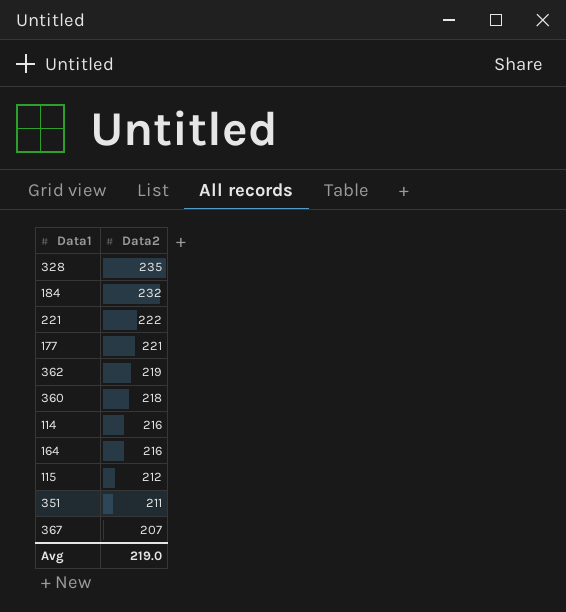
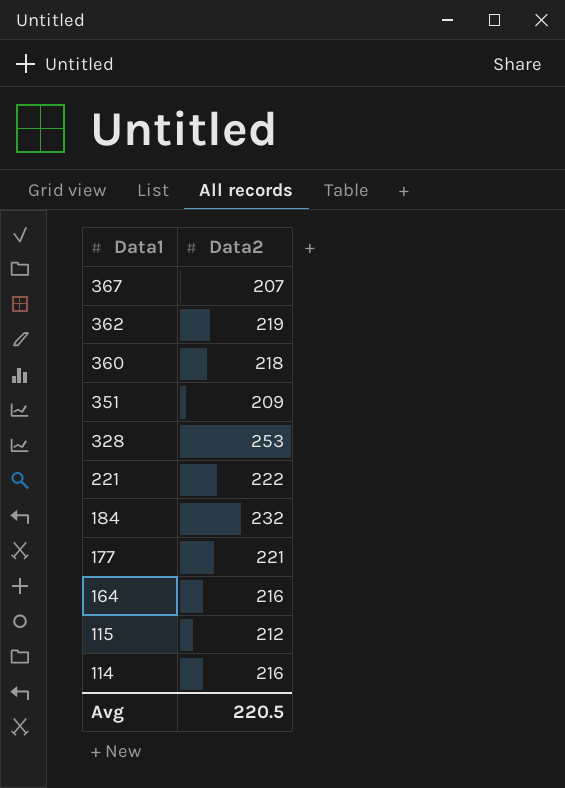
row order: Data2 descending -> Data1 descending
351 | Data2: 211 -> 209
328 | Data2: 235 -> 253
Avg | Data2: 219.0 -> 220.5

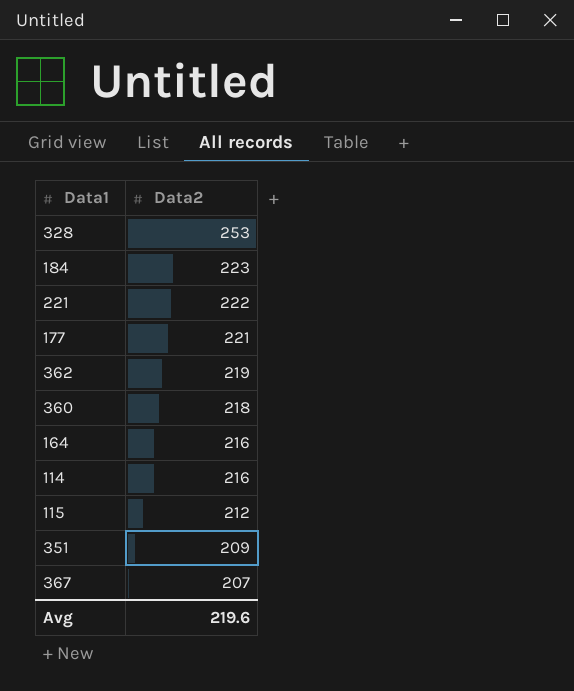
row order: Data1 descending -> Data2 descending
184 | Data2: 232 -> 223
Avg | Data2: 220.5 -> 219.6

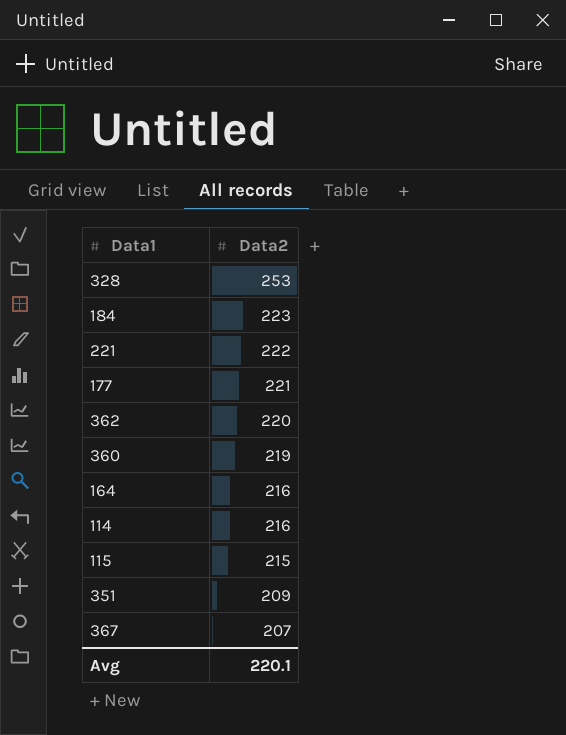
362 | Data2: 219 -> 220
360 | Data2: 218 -> 219
115 | Data2: 212 -> 215
Avg | Data2: 219.6 -> 220.1

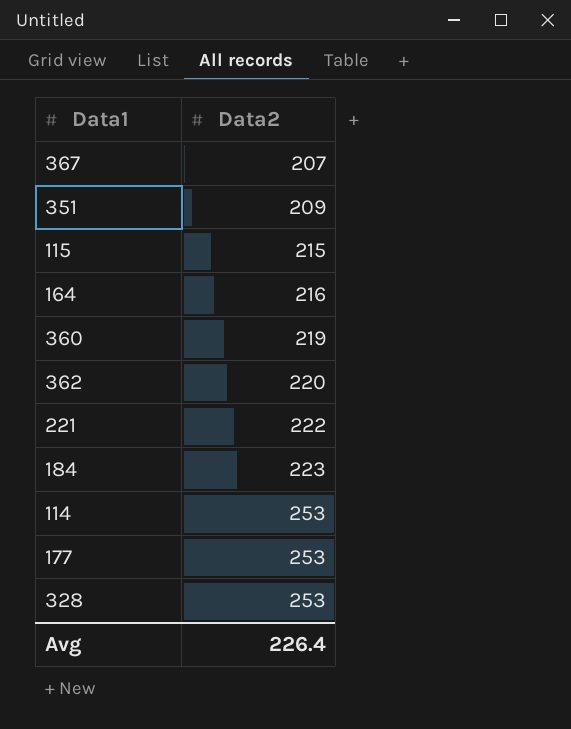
row order: Data2 descending -> Data2 ascending
114 | Data2: 216 -> 253
177 | Data2: 221 -> 253
Avg | Data2: 220.1 -> 226.4

